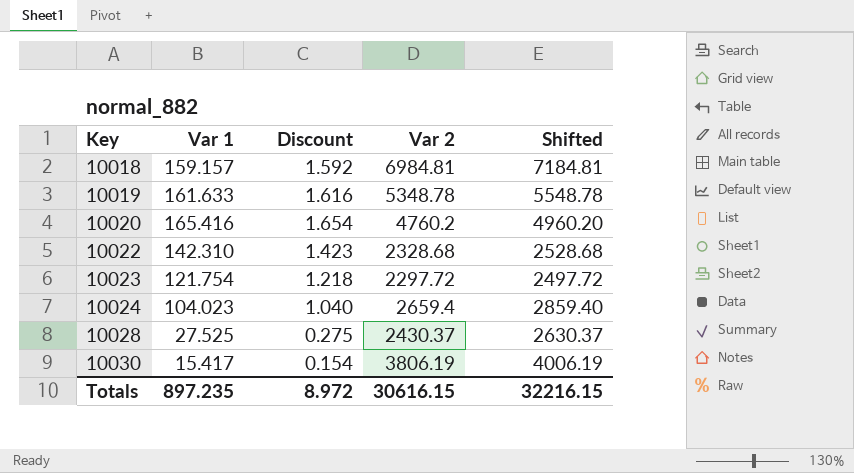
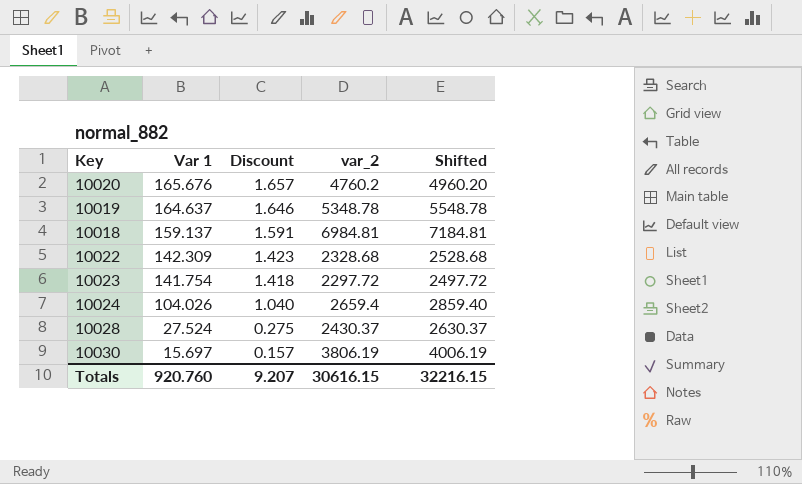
row order: Key ascending -> Var 1 descending
column name: Var 2 -> var_2
10020 | Var 1: 165.416 -> 165.676
10020 | Discount: 1.654 -> 1.657
10019 | Var 1: 161.633 -> 164.637
10019 | Discount: 1.616 -> 1.646
10018 | Var 1: 159.157 -> 159.137
10018 | Discount: 1.592 -> 1.591
10022 | Var 1: 142.310 -> 142.309
10023 | Var 1: 121.754 -> 141.754
10023 | Discount: 1.218 -> 1.418
10024 | Var 1: 104.023 -> 104.026
10028 | Var 1: 27.525 -> 27.524
10030 | Var 1: 15.417 -> 15.697
10030 | Discount: 0.154 -> 0.157
Totals | Var 1: 897.235 -> 920.760
Totals | Discount: 8.972 -> 9.207

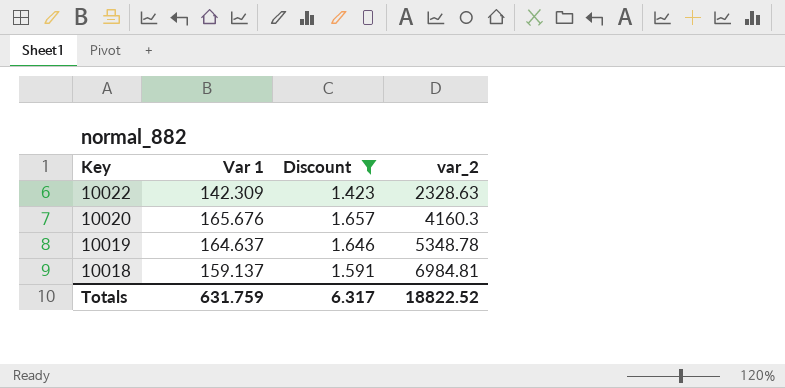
filter: none -> Discount >= 1.423
row order: Var 1 descending -> Key descending
column Shifted | formula: [var_2] + 200 -> none
10022 | var_2: 2328.68 -> 2328.63
10020 | var_2: 4760.2 -> 4160.3
Totals | Var 1: 920.760 -> 631.759
Totals | Discount: 9.207 -> 6.317
Totals | var_2: 30616.15 -> 18822.52

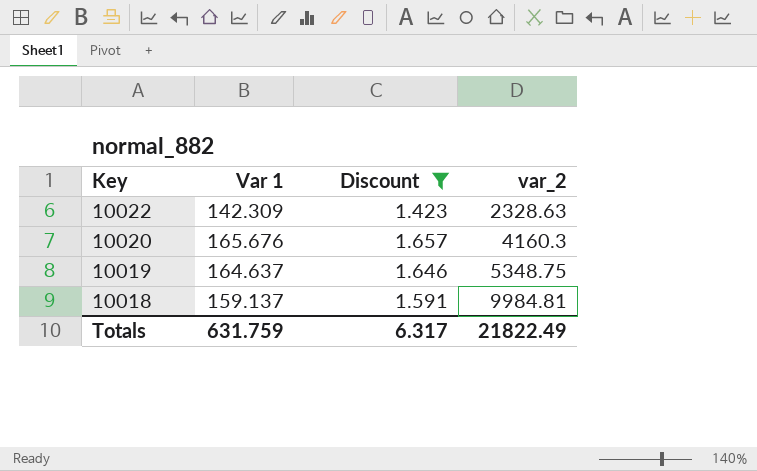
10019 | var_2: 5348.78 -> 5348.75
10018 | var_2: 6984.81 -> 9984.81
Totals | var_2: 18822.52 -> 21822.49

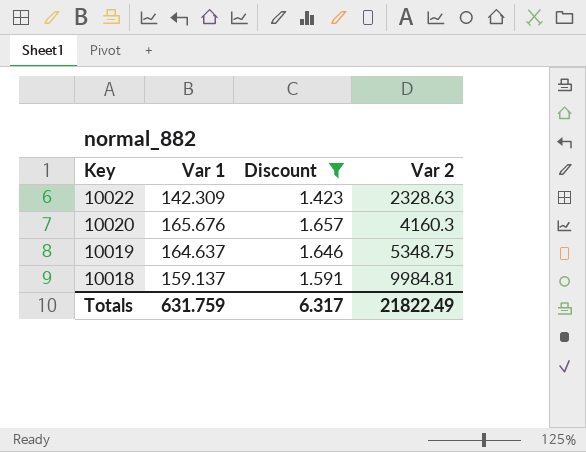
column name: var_2 -> Var 2

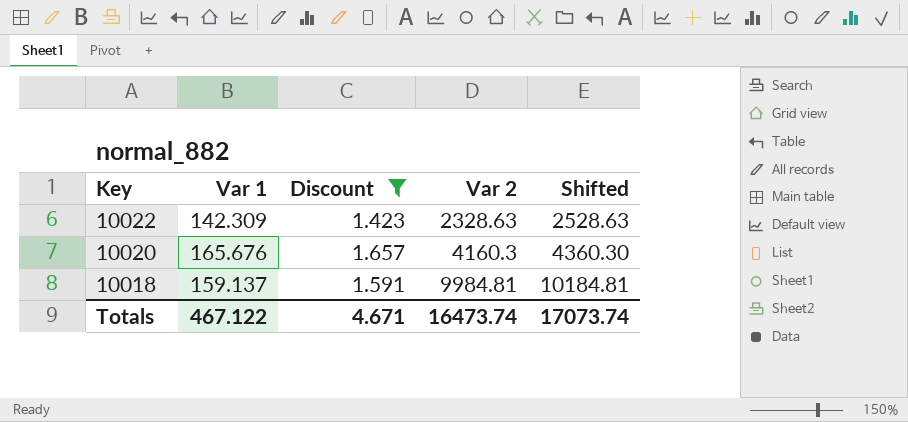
column Shifted | formula: none -> [Var 2] + 200
row 10019: 164.637 | 1.646 | 5348.75 -> none
Totals | Var 1: 631.759 -> 467.122
Totals | Discount: 6.317 -> 4.671
Totals | Var 2: 21822.49 -> 16473.74

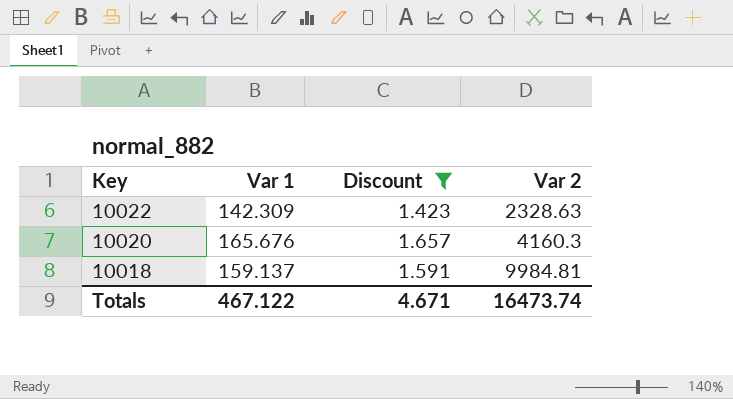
column Shifted | formula: [Var 2] + 200 -> none

